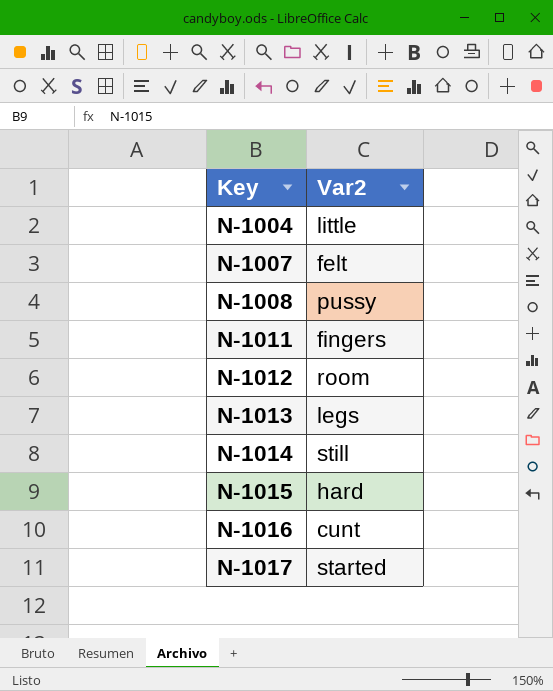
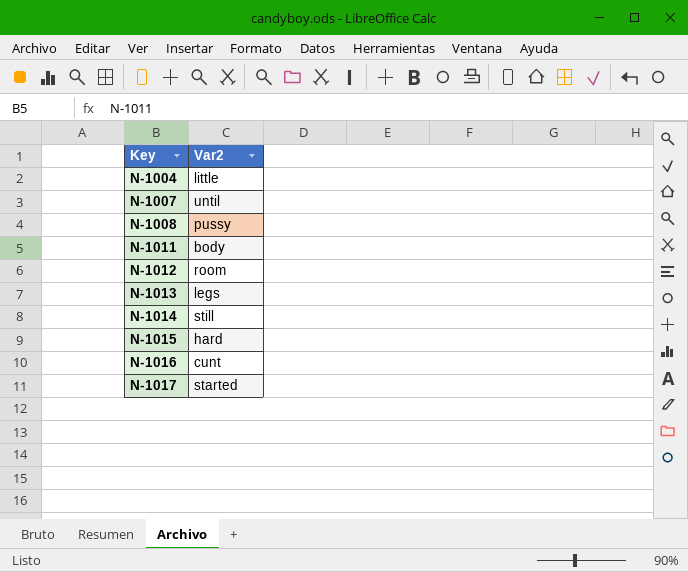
N-1007 | Var2: felt -> until
N-1011 | Var2: fingers -> body

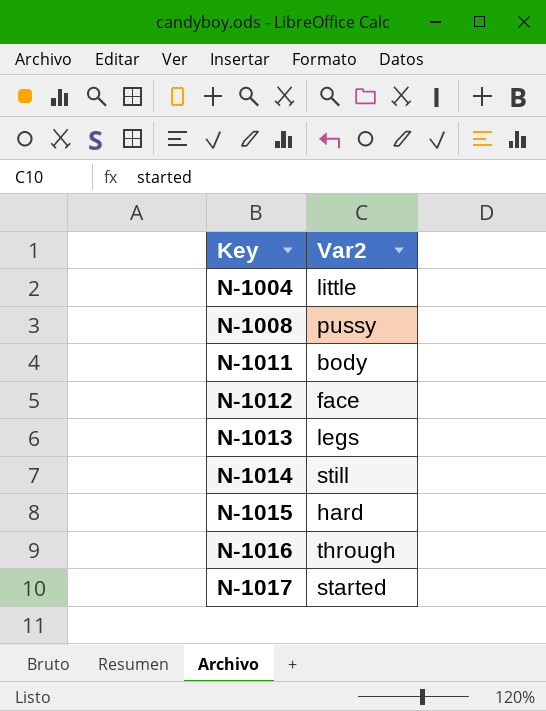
row N-1007: until -> none
N-1012 | Var2: room -> face
N-1016 | Var2: cunt -> through

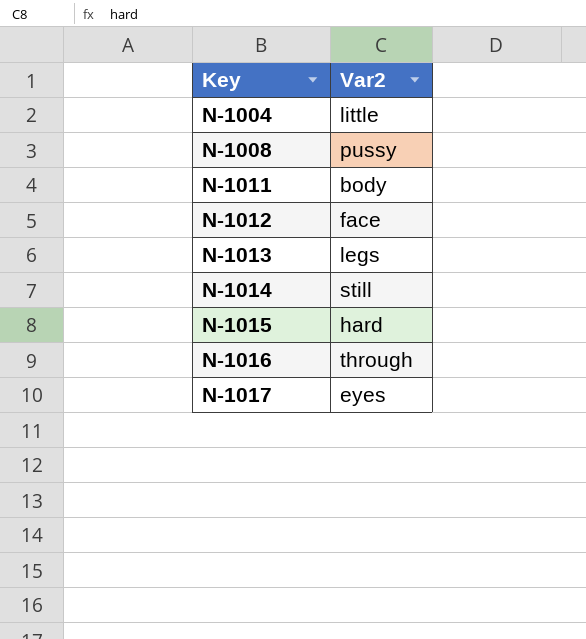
N-1017 | Var2: started -> eyes

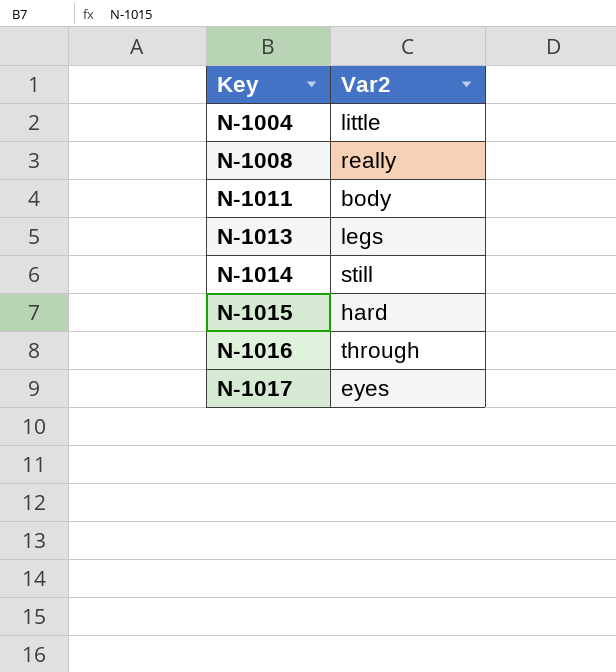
row N-1012: face -> none
N-1008 | Var2: pussy -> really

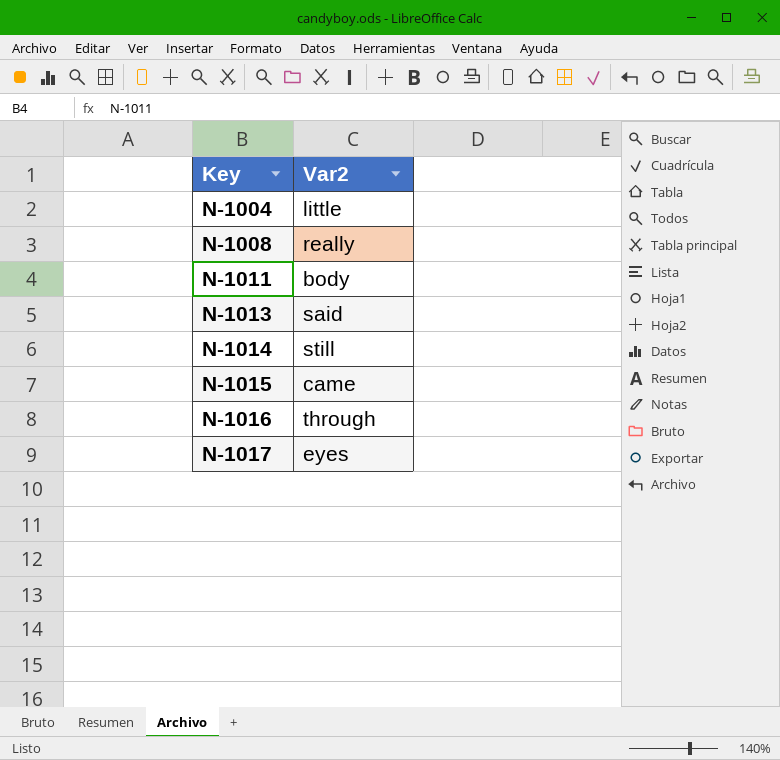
N-1013 | Var2: legs -> said
N-1015 | Var2: hard -> came

